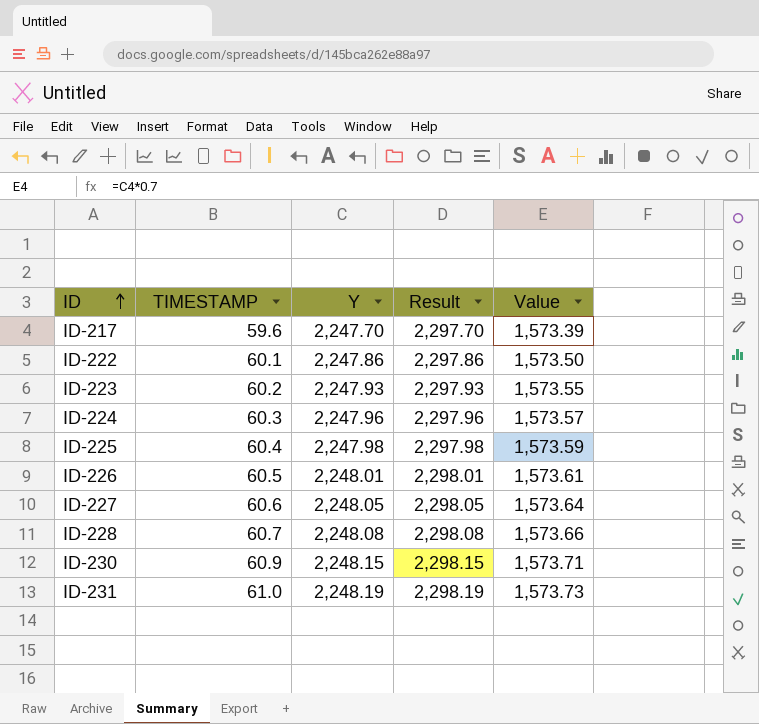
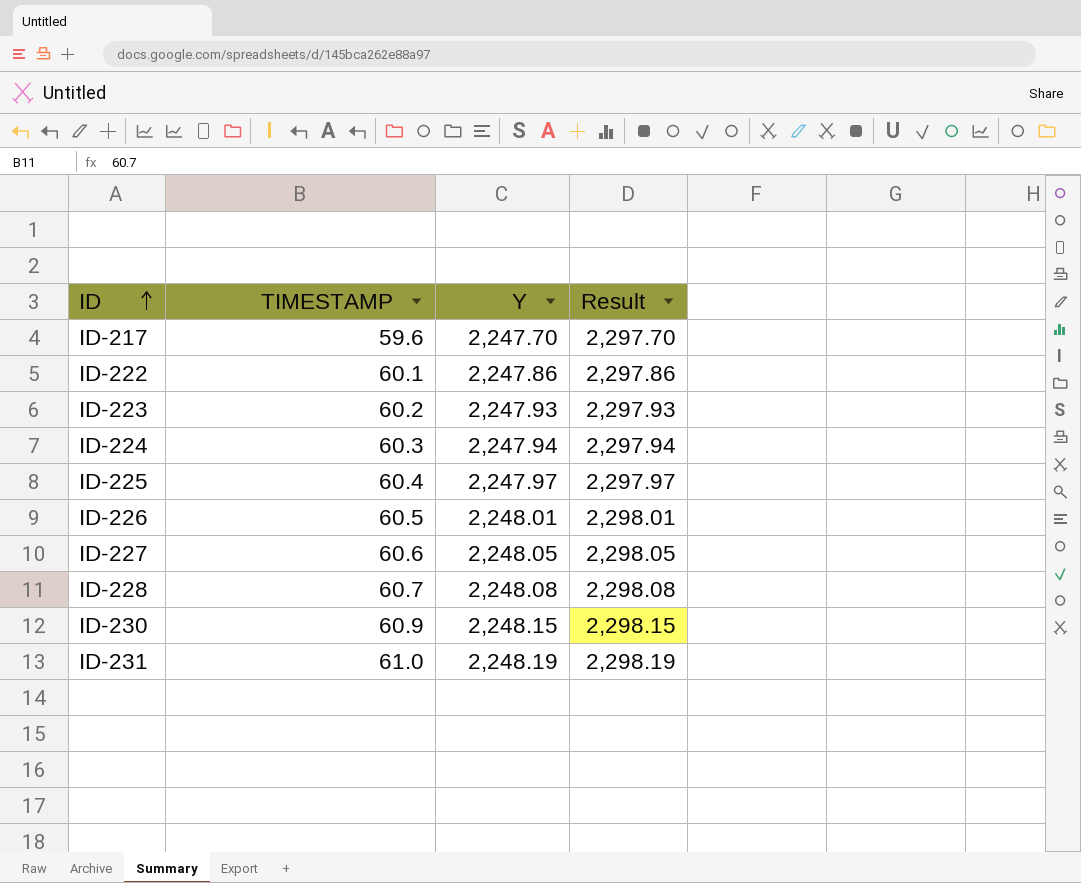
column Value | formula: [Y] * 0.7 -> none
ID-224 | Y: 2,247.96 -> 2,247.94
ID-224 | Result: 2,297.96 -> 2,297.94
ID-225 | Y: 2,247.98 -> 2,247.97
ID-225 | Result: 2,297.98 -> 2,297.97

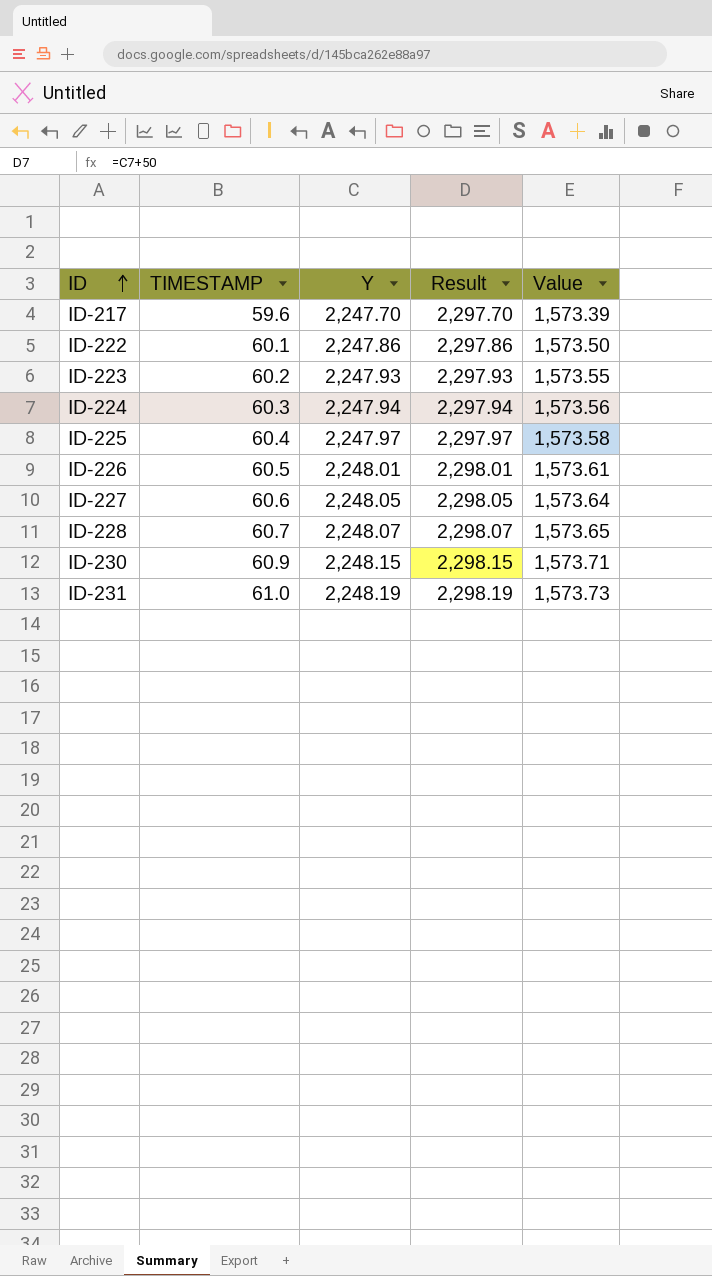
column Value | formula: none -> [Y] * 0.7
ID-228 | Y: 2,248.08 -> 2,248.07
ID-228 | Result: 2,298.08 -> 2,298.07

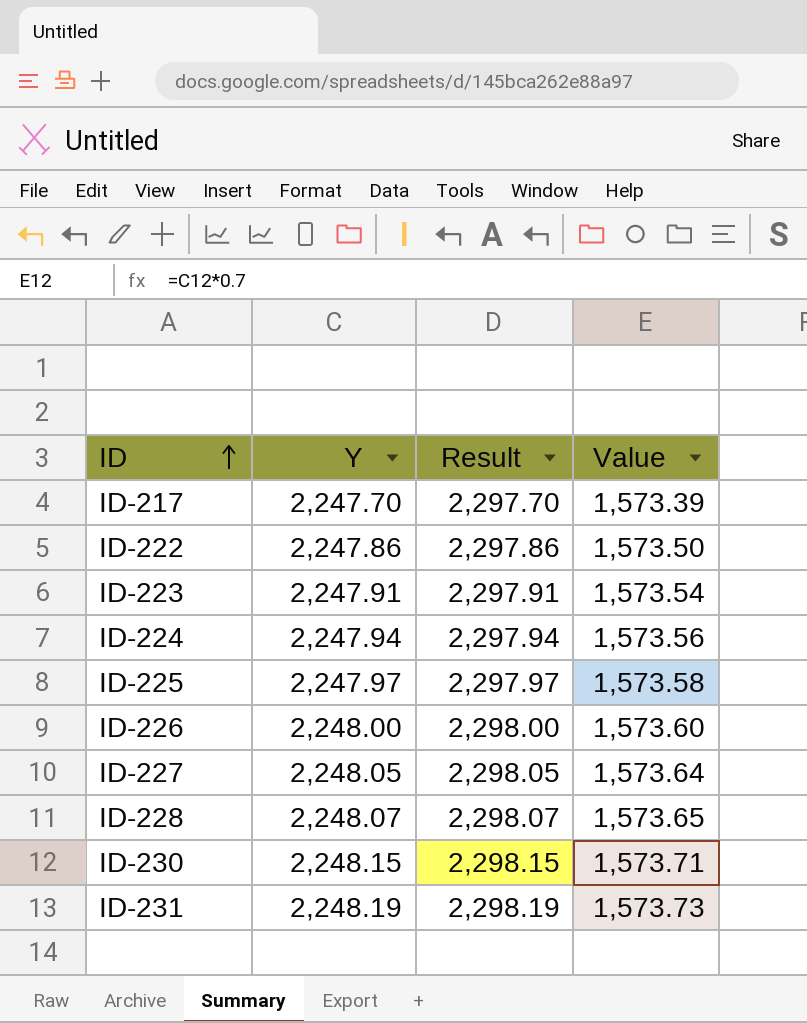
column TIMESTAMP | position: 2 -> none
ID-223 | Y: 2,247.93 -> 2,247.91
ID-223 | Result: 2,297.93 -> 2,297.91
ID-223 | Value: 1,573.55 -> 1,573.54
ID-226 | Y: 2,248.01 -> 2,248.00
ID-226 | Result: 2,298.01 -> 2,298.00
ID-226 | Value: 1,573.61 -> 1,573.60

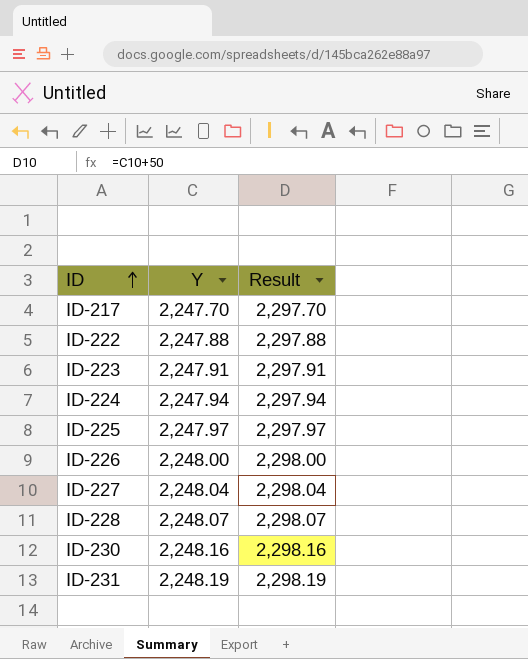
column Value | formula: [Y] * 0.7 -> none
ID-222 | Y: 2,247.86 -> 2,247.88
ID-222 | Result: 2,297.86 -> 2,297.88
ID-227 | Y: 2,248.05 -> 2,248.04
ID-227 | Result: 2,298.05 -> 2,298.04
ID-230 | Y: 2,248.15 -> 2,248.16
ID-230 | Result: 2,298.15 -> 2,298.16

